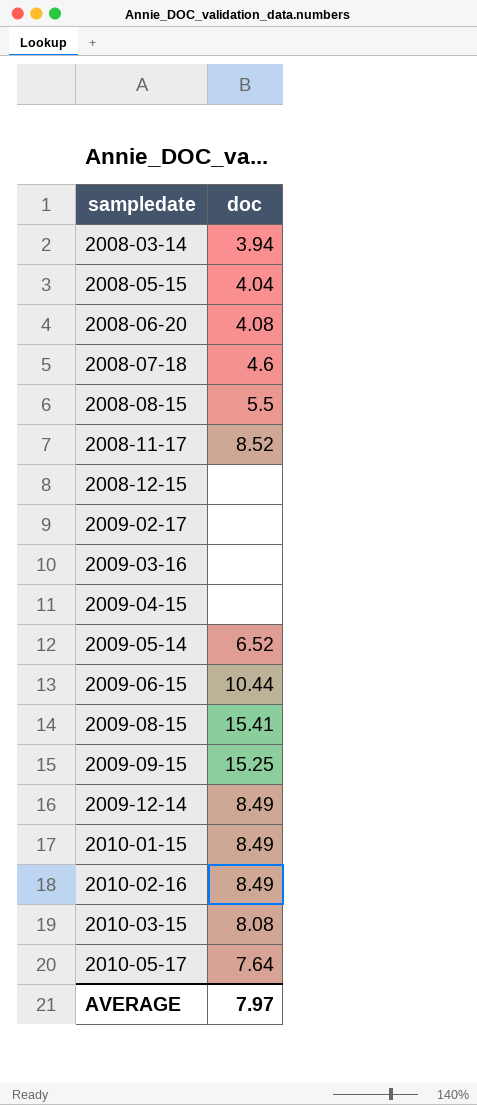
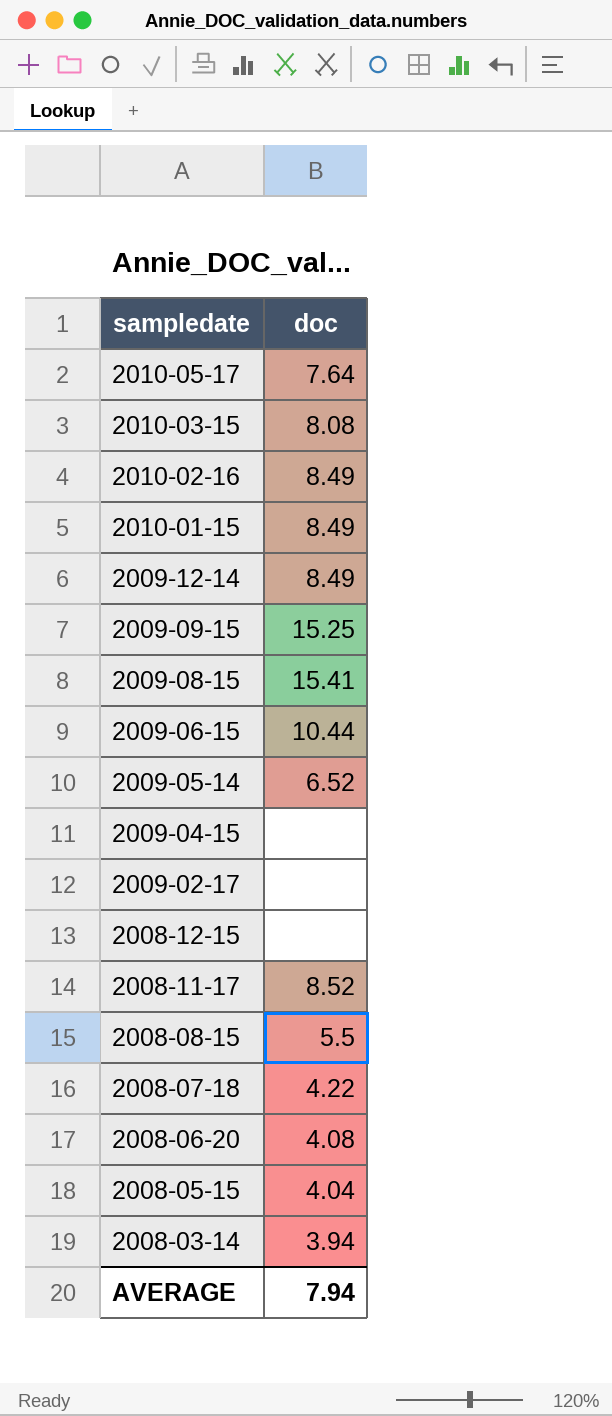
row order: sampledate ascending -> sampledate descending
row 2009-03-16: none -> none
2008-07-18 | doc: 4.6 -> 4.22
AVERAGE | doc: 7.97 -> 7.94

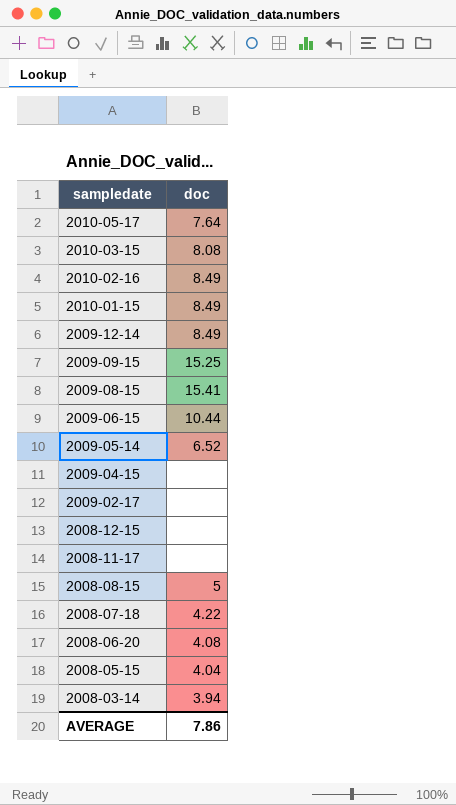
2008-11-17 | doc: 8.52 -> none
2008-08-15 | doc: 5.5 -> 5
AVERAGE | doc: 7.94 -> 7.86

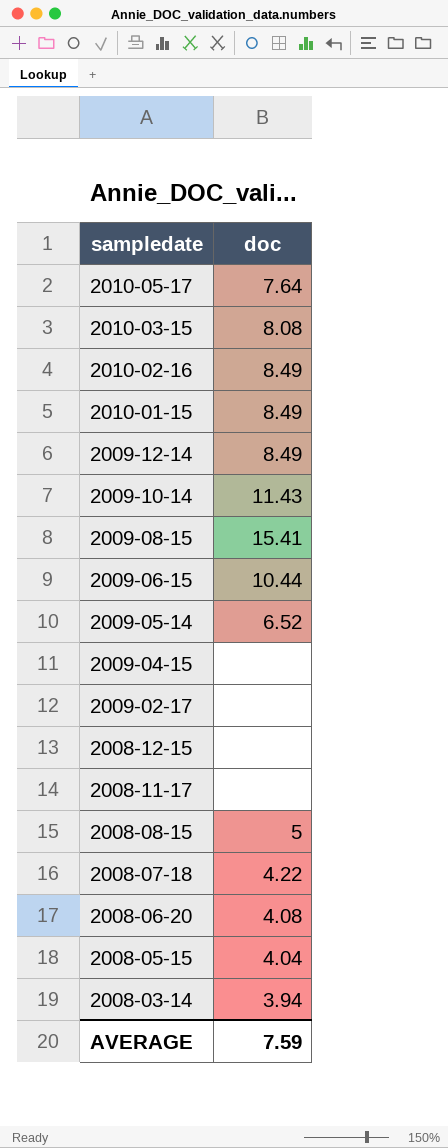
row 2009-09-15: 15.25 -> none
row 2009-10-14: none -> 11.43
AVERAGE | doc: 7.86 -> 7.59

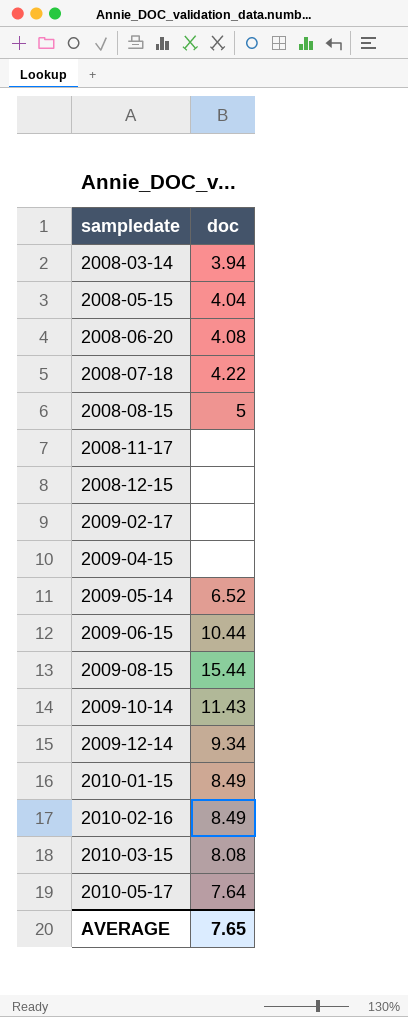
row order: sampledate descending -> sampledate ascending
2009-08-15 | doc: 15.41 -> 15.44
2009-12-14 | doc: 8.49 -> 9.34
AVERAGE | doc: 7.59 -> 7.65

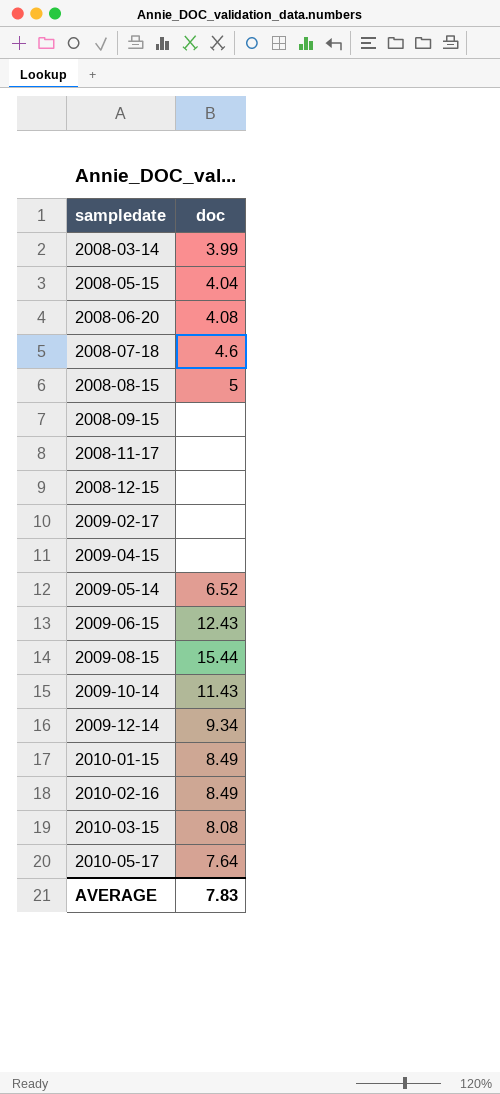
2008-03-14 | doc: 3.94 -> 3.99
2008-07-18 | doc: 4.22 -> 4.6
row 2008-09-15: none -> none
2009-06-15 | doc: 10.44 -> 12.43
AVERAGE | doc: 7.65 -> 7.83

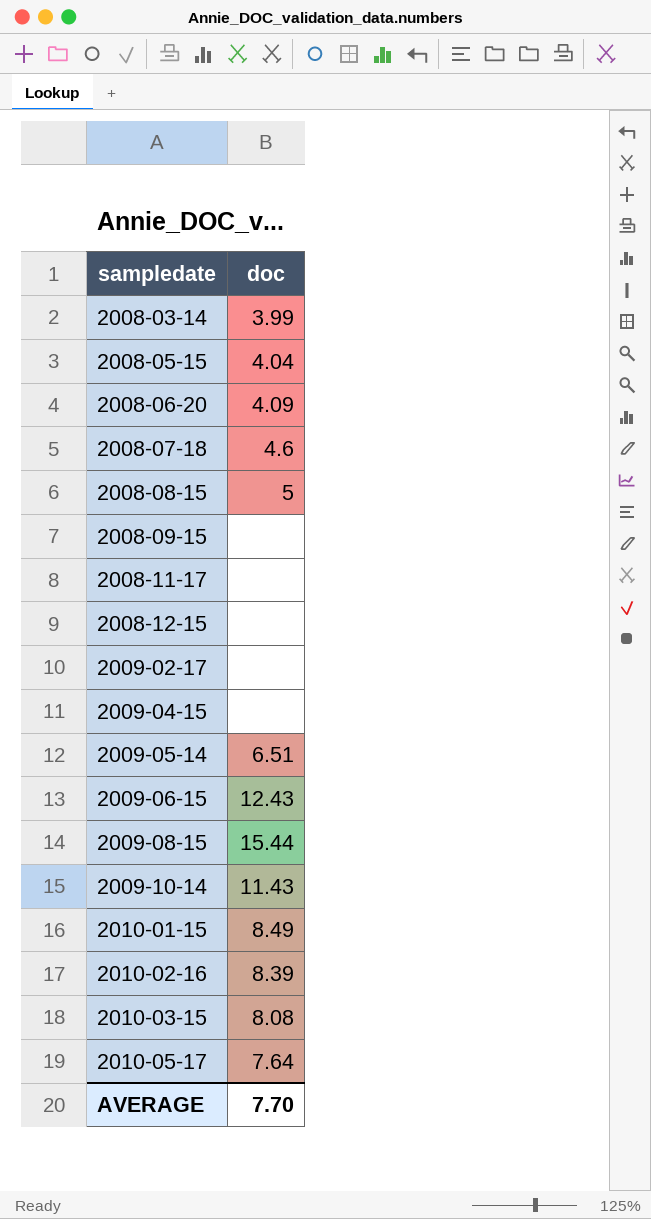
row 2009-12-14: 9.34 -> none
2008-06-20 | doc: 4.08 -> 4.09
2009-05-14 | doc: 6.52 -> 6.51
2010-02-16 | doc: 8.49 -> 8.39
AVERAGE | doc: 7.83 -> 7.70

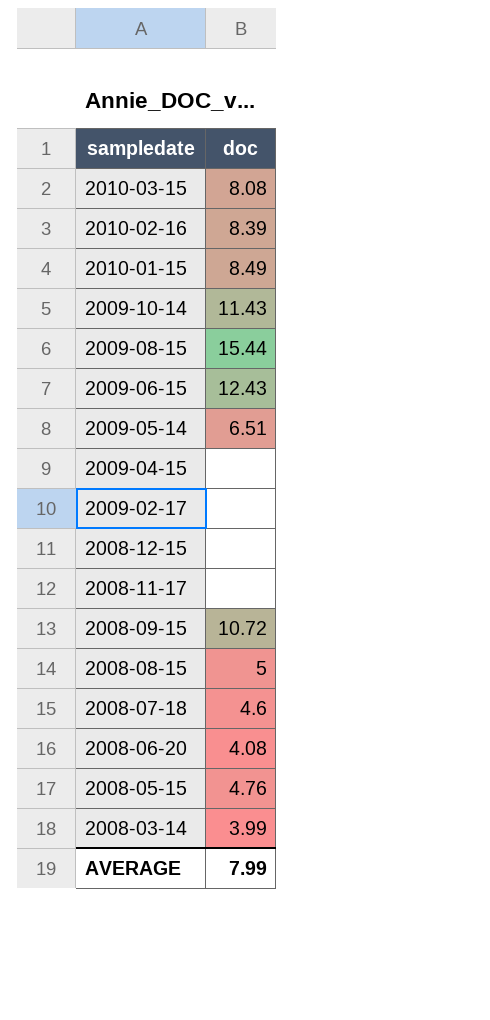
row order: sampledate ascending -> sampledate descending
row 2010-05-17: 7.64 -> none
2008-09-15 | doc: none -> 10.72
2008-06-20 | doc: 4.09 -> 4.08
2008-05-15 | doc: 4.04 -> 4.76
AVERAGE | doc: 7.70 -> 7.99

